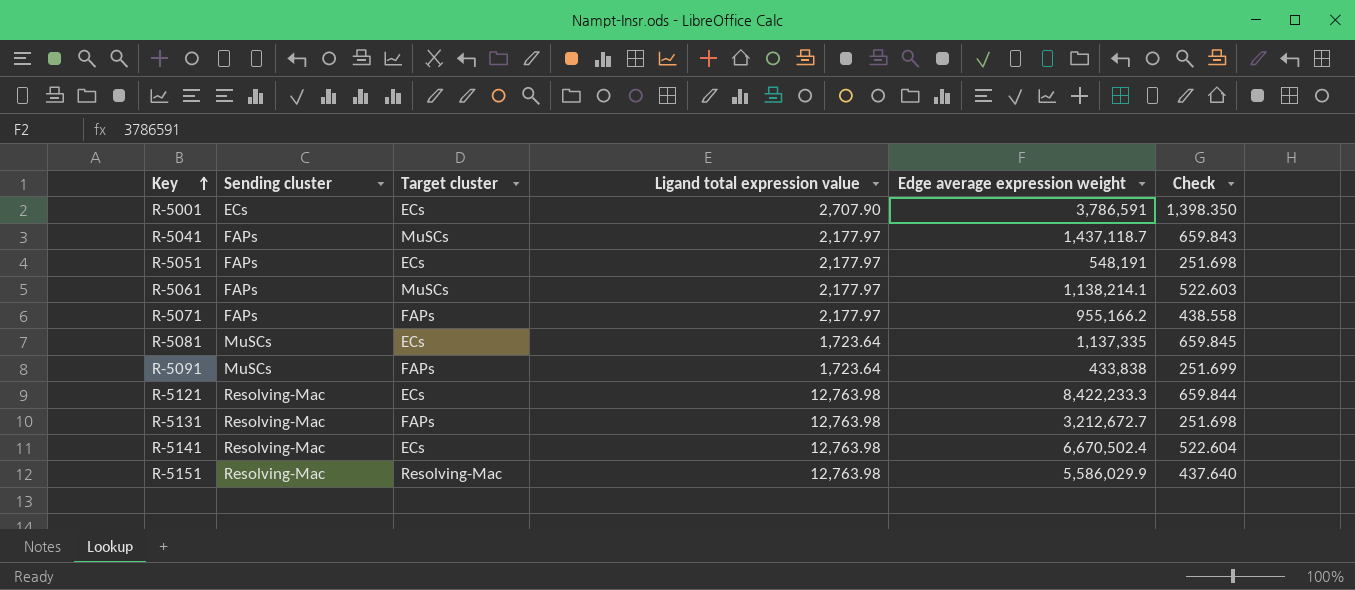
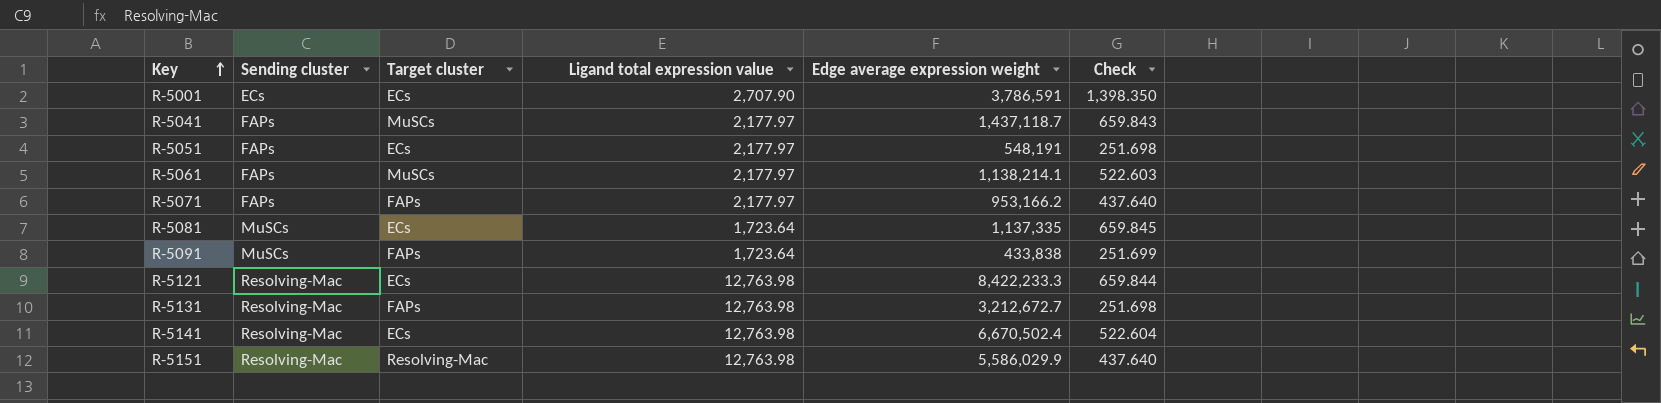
R-5071 | Edge average expression weight: 955,166.2 -> 953,166.2
R-5071 | Check: 438.558 -> 437.640

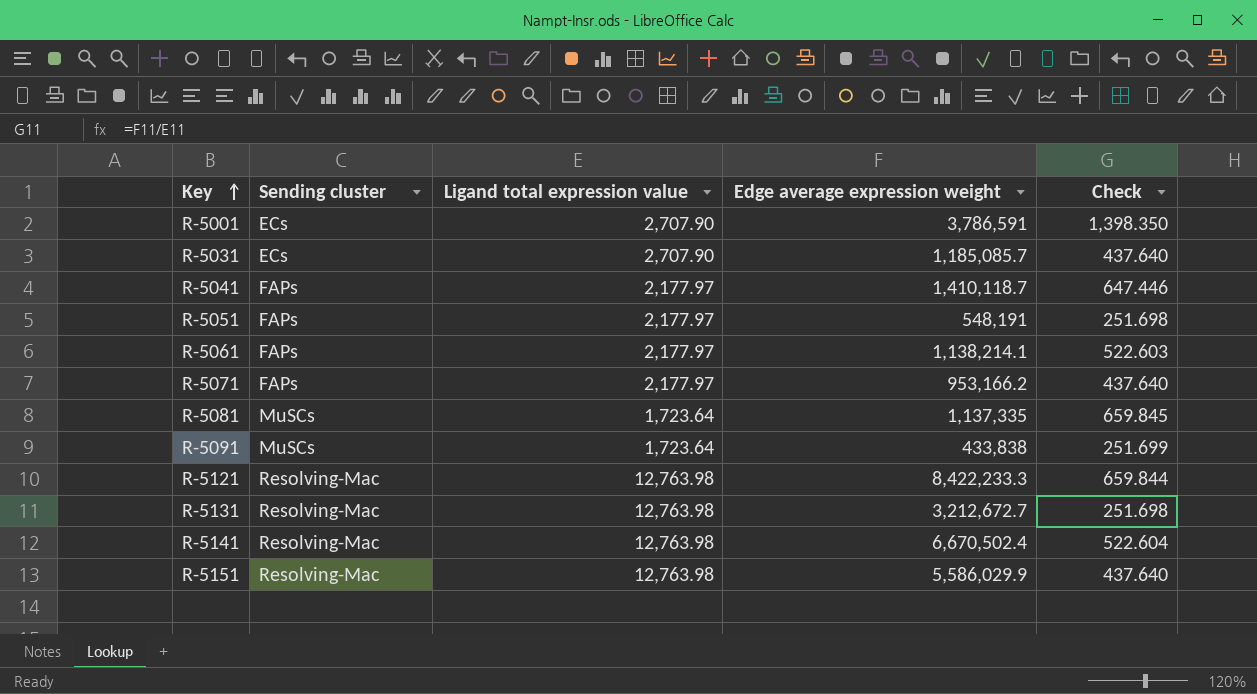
column Target cluster | position: 3 -> none
row R-5031: none -> ECs | 2,707.90 | 1,185,085.7 | 437.640
R-5041 | Edge average expression weight: 1,437,118.7 -> 1,410,118.7
R-5041 | Check: 659.843 -> 647.446

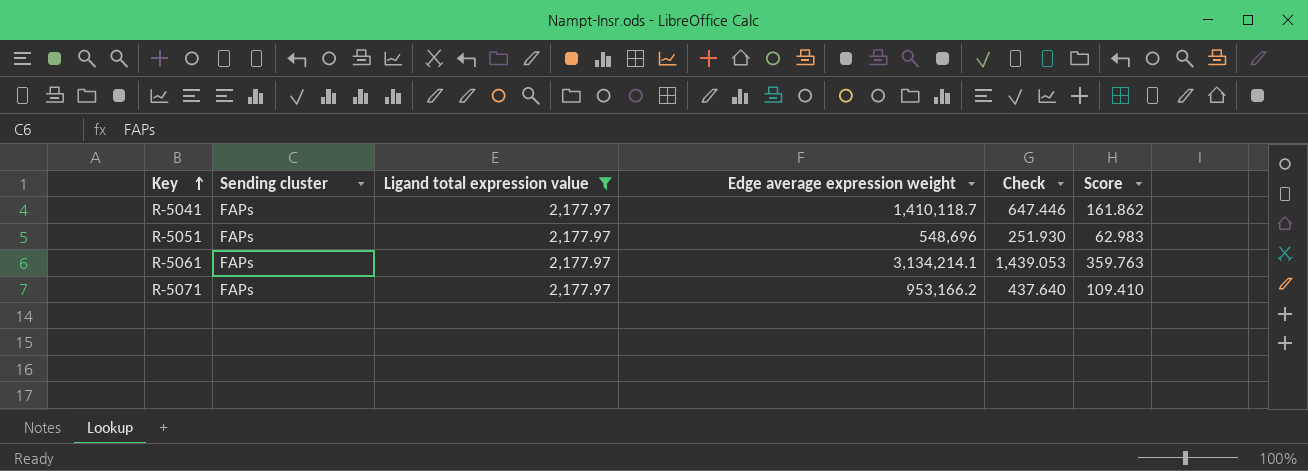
filter: none -> Ligand total expression value = 2,177.97
column Score | formula: none -> [Check] * 0.25
R-5051 | Edge average expression weight: 548,191 -> 548,696
R-5051 | Check: 251.698 -> 251.930
R-5061 | Edge average expression weight: 1,138,214.1 -> 3,134,214.1
R-5061 | Check: 522.603 -> 1,439.053

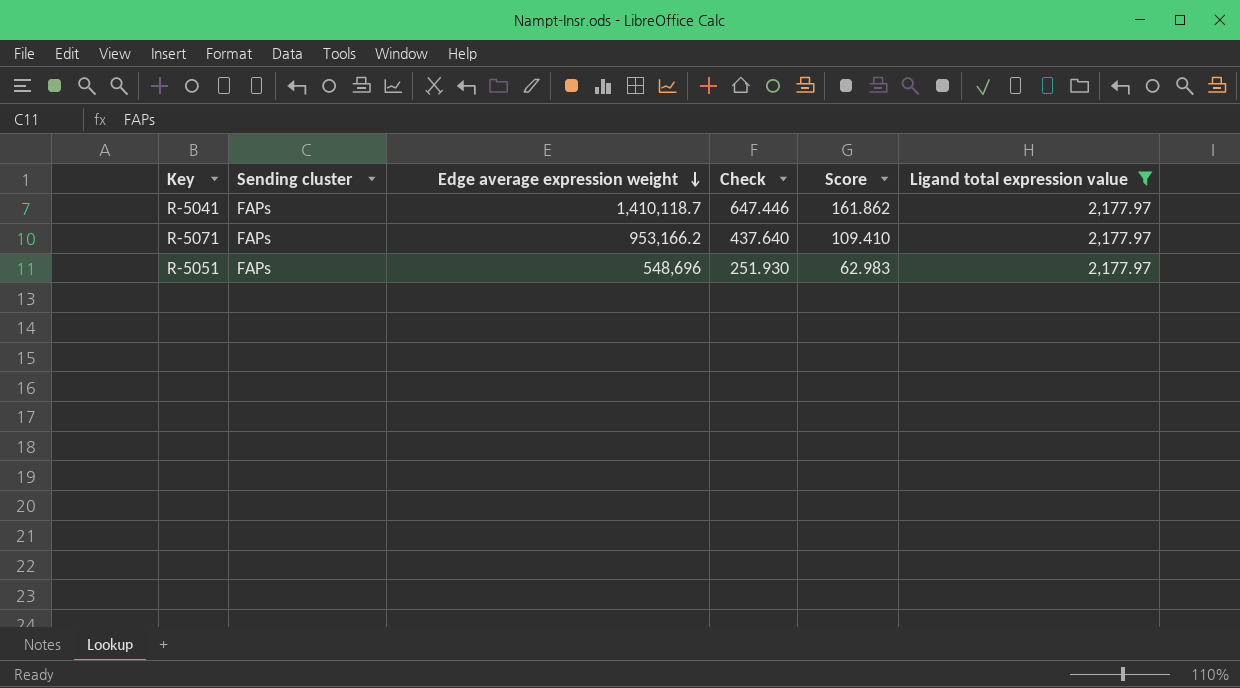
row order: Key ascending -> Edge average expression weight descending
column Ligand total expression value | position: 3 -> 6
row R-5061: FAPs | 2,177.97 | 3,134,214.1 | 1,439.053 | 359.763 -> none

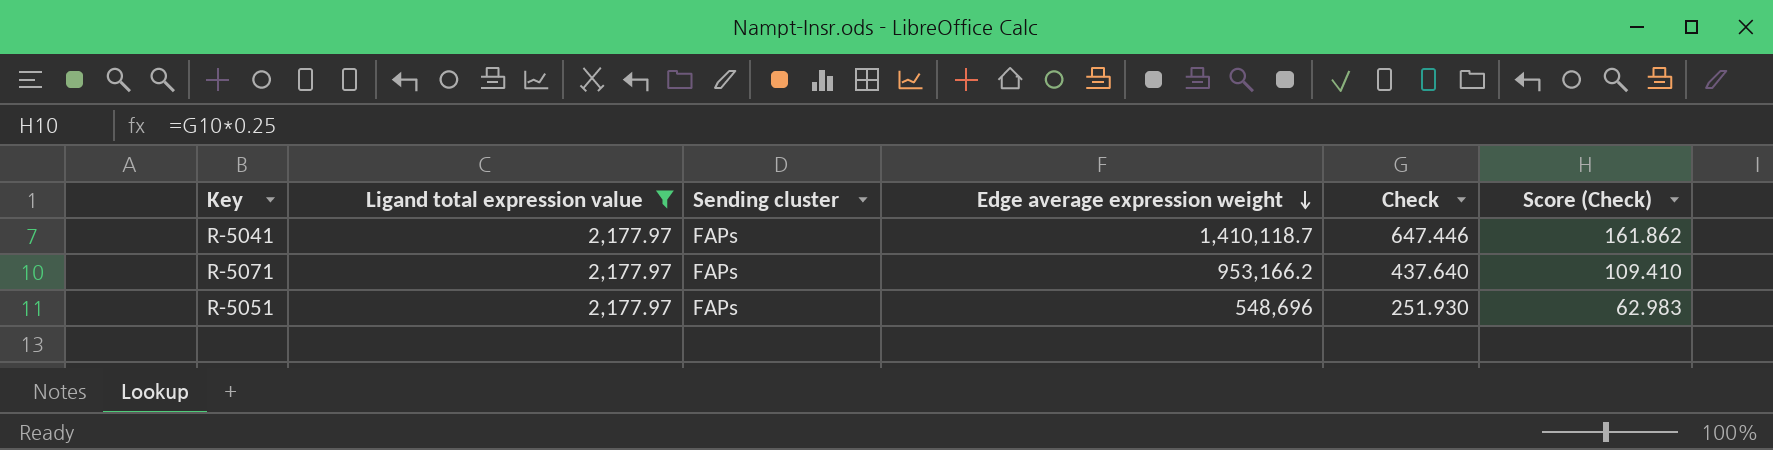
column Ligand total expression value | position: 6 -> 2
column name: Score -> Score (Check)

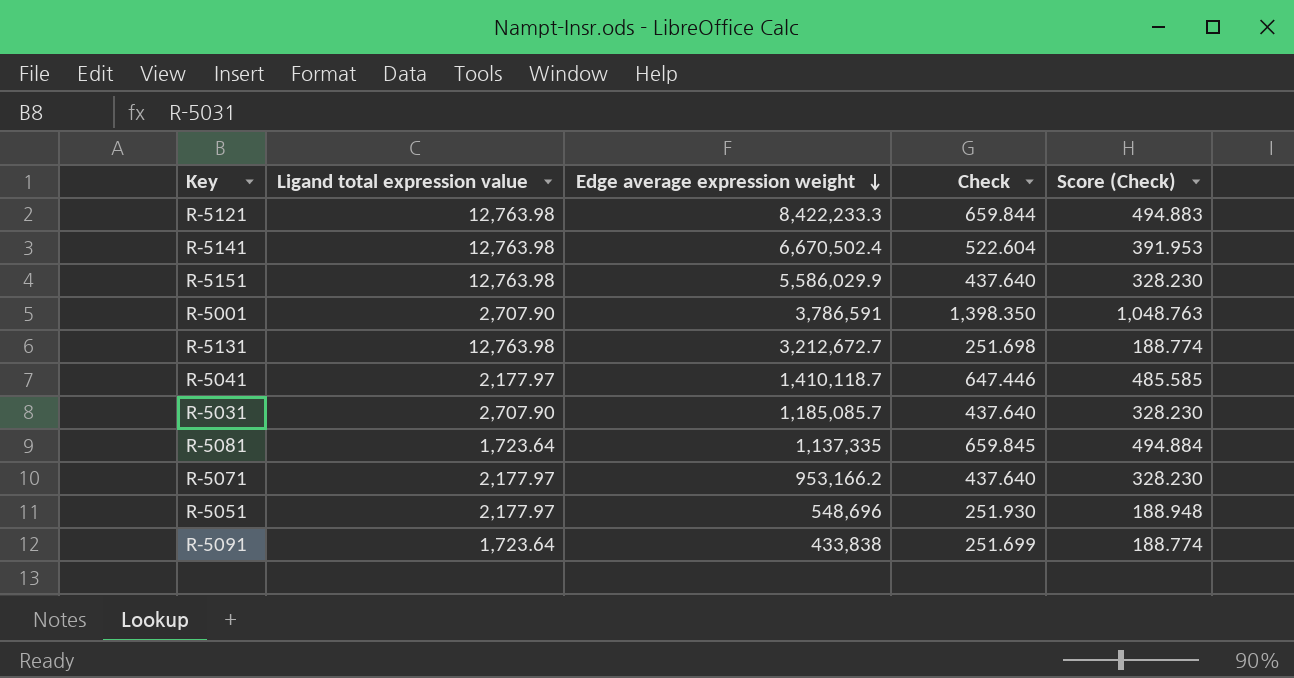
filter: Ligand total expression value = 2,177.97 -> none
column Sending cluster | position: 3 -> none
column Score (Check) | formula: [Check] * 0.25 -> [Check] * 0.75

